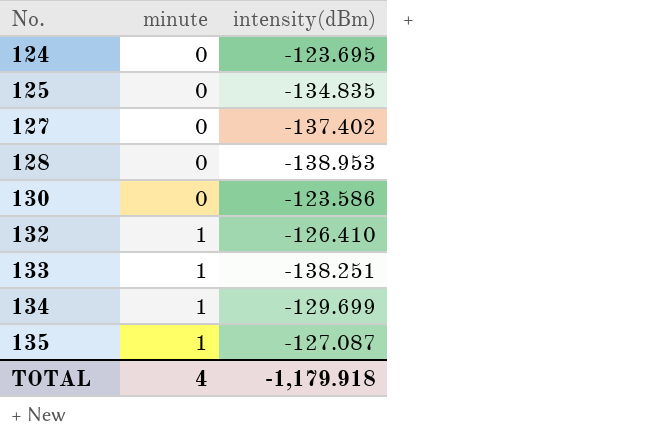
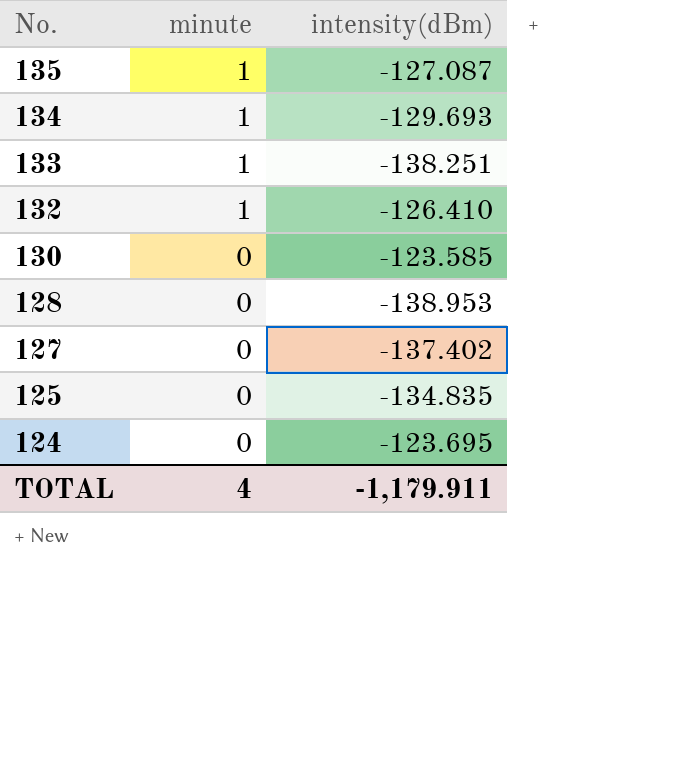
row order: No. ascending -> No. descending
134 | intensity(dBm): -129.699 -> -129.693
130 | intensity(dBm): -123.586 -> -123.585
TOTAL | intensity(dBm): -1,179.918 -> -1,179.911

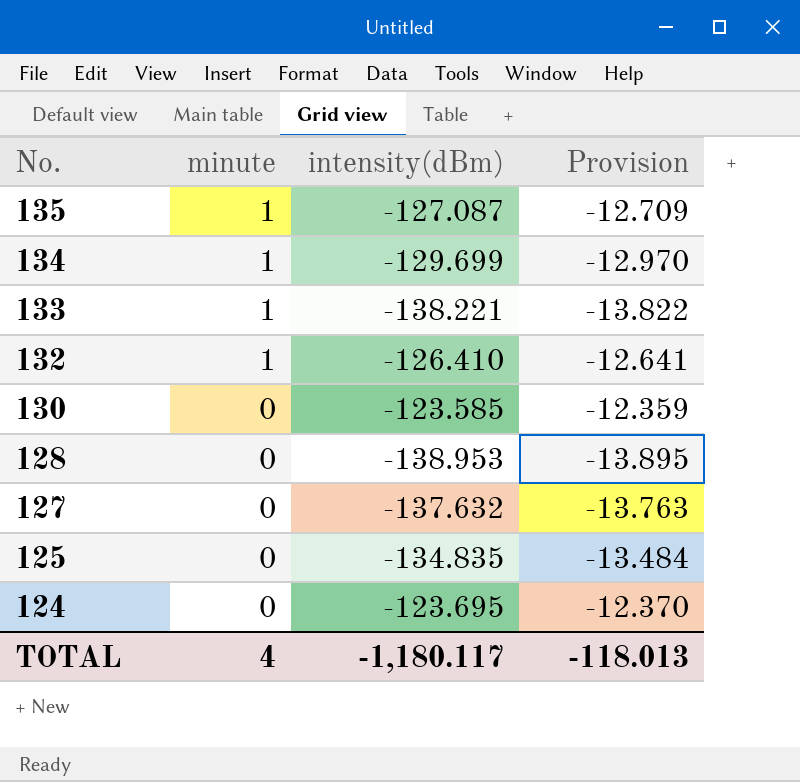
column Provision | formula: none -> [intensity(dBm)] * 0.1
134 | intensity(dBm): -129.693 -> -129.699
133 | intensity(dBm): -138.251 -> -138.221
127 | intensity(dBm): -137.402 -> -137.632
TOTAL | intensity(dBm): -1,179.911 -> -1,180.117

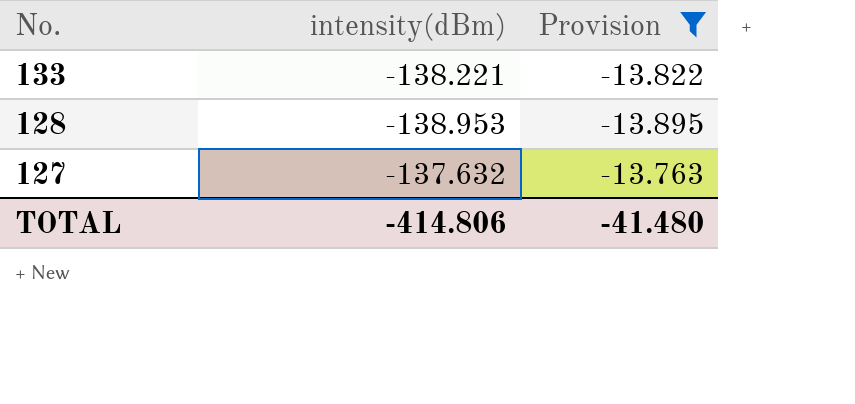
filter: none -> Provision <= -13.763
column minute | position: 2 -> none
TOTAL | intensity(dBm): -1,180.117 -> -414.806
TOTAL | Provision: -118.013 -> -41.480

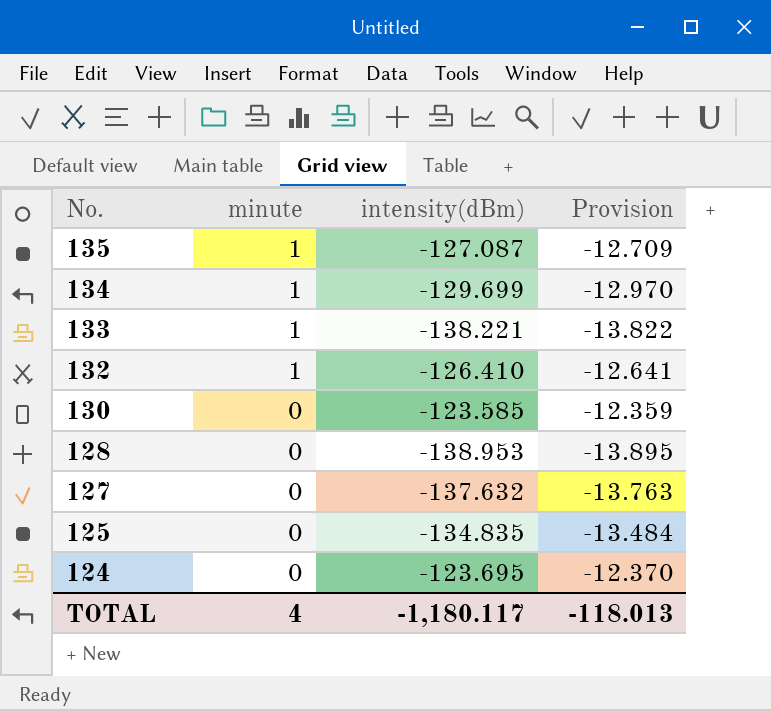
filter: Provision <= -13.763 -> none
column minute | position: none -> 2
TOTAL | intensity(dBm): -414.806 -> -1,180.117
TOTAL | Provision: -41.480 -> -118.013

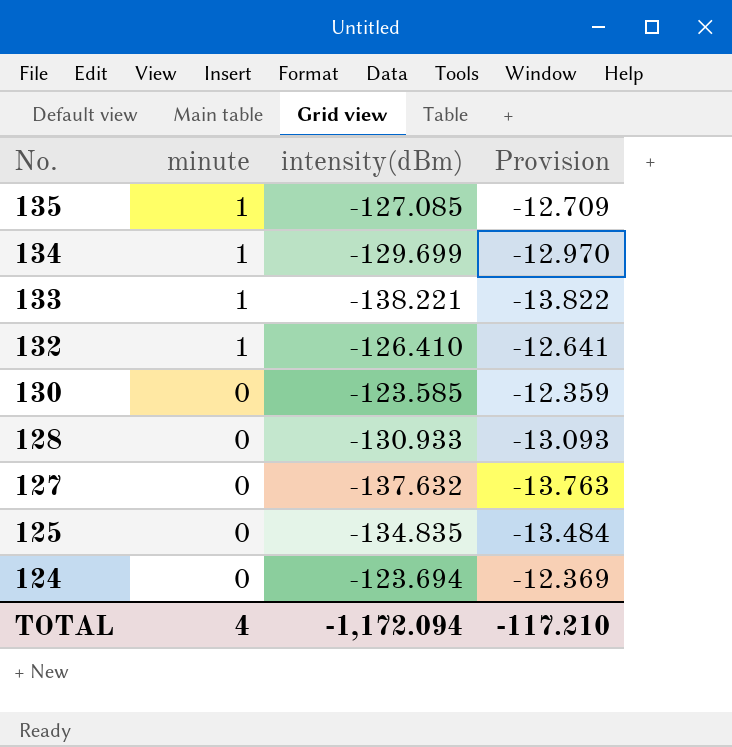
135 | intensity(dBm): -127.087 -> -127.085
128 | intensity(dBm): -138.953 -> -130.933
128 | Provision: -13.895 -> -13.093
124 | intensity(dBm): -123.695 -> -123.694
124 | Provision: -12.370 -> -12.369
TOTAL | intensity(dBm): -1,180.117 -> -1,172.094
TOTAL | Provision: -118.013 -> -117.210

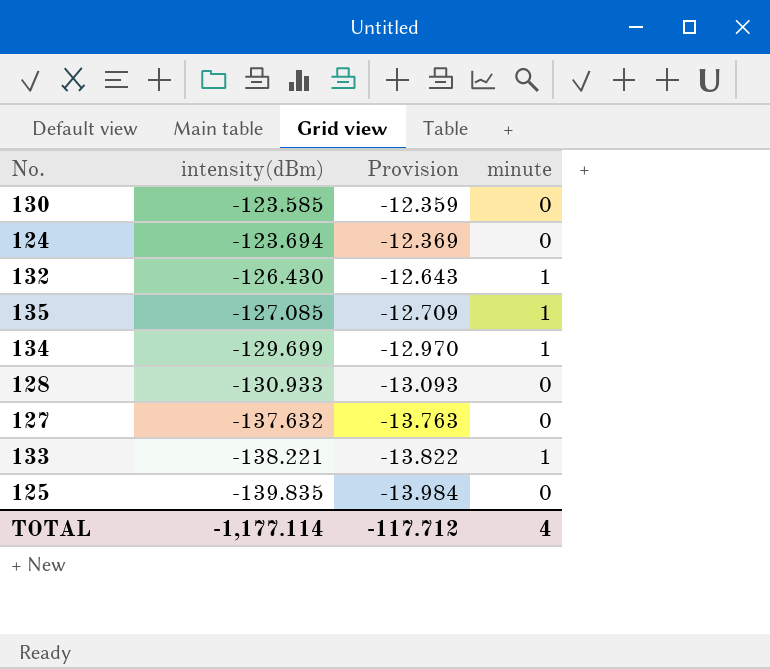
row order: No. descending -> intensity(dBm) descending
column minute | position: 2 -> 4
132 | intensity(dBm): -126.410 -> -126.430
132 | Provision: -12.641 -> -12.643
125 | intensity(dBm): -134.835 -> -139.835
125 | Provision: -13.484 -> -13.984
TOTAL | intensity(dBm): -1,172.094 -> -1,177.114
TOTAL | Provision: -117.210 -> -117.712

